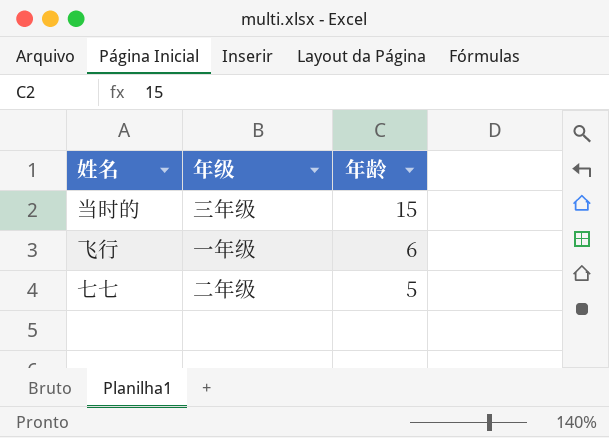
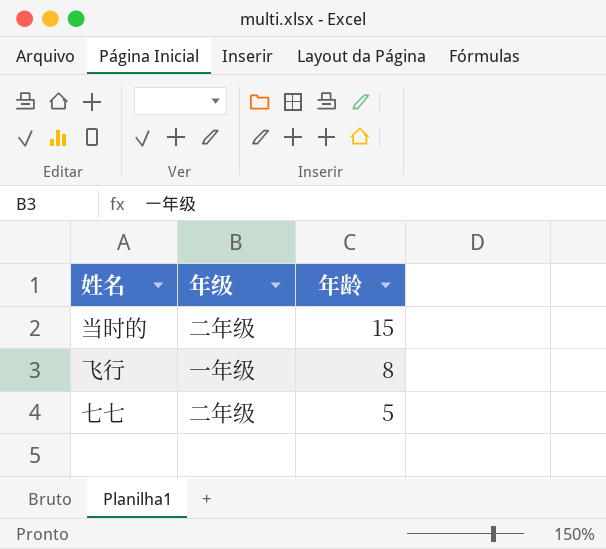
当时的 | 年级: 三年级 -> 二年级
飞行 | 年龄: 6 -> 8

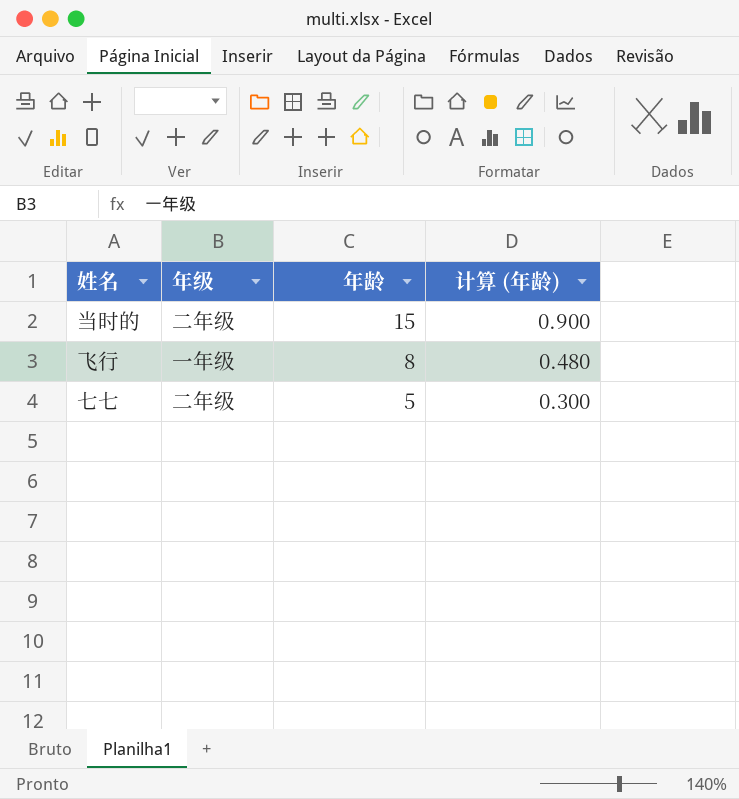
column 计算 (年龄) | formula: none -> [年龄] * 0.06

